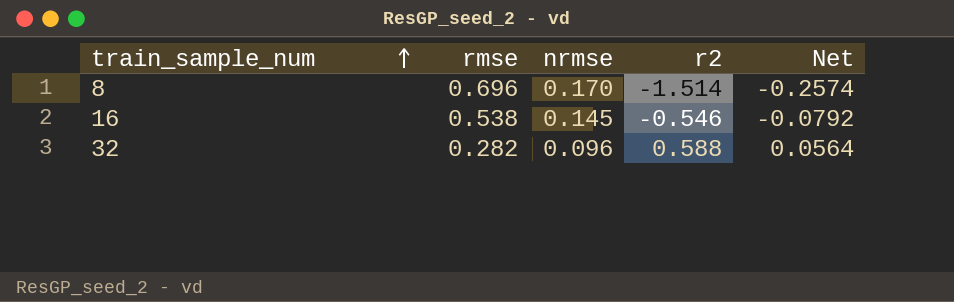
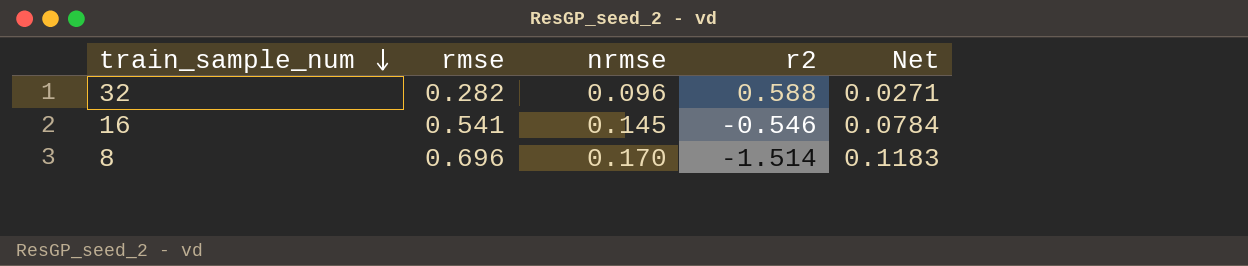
row order: train_sample_num ascending -> train_sample_num descending
column Net | formula: [nrmse] * [r2] -> [rmse] * [nrmse]
16 | rmse: 0.538 -> 0.541

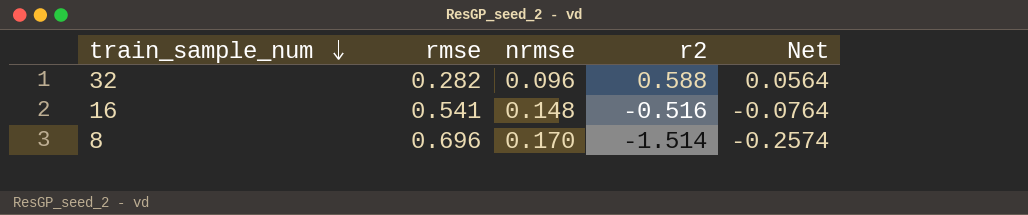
column Net | formula: [rmse] * [nrmse] -> [nrmse] * [r2]
16 | nrmse: 0.145 -> 0.148
16 | r2: -0.546 -> -0.516

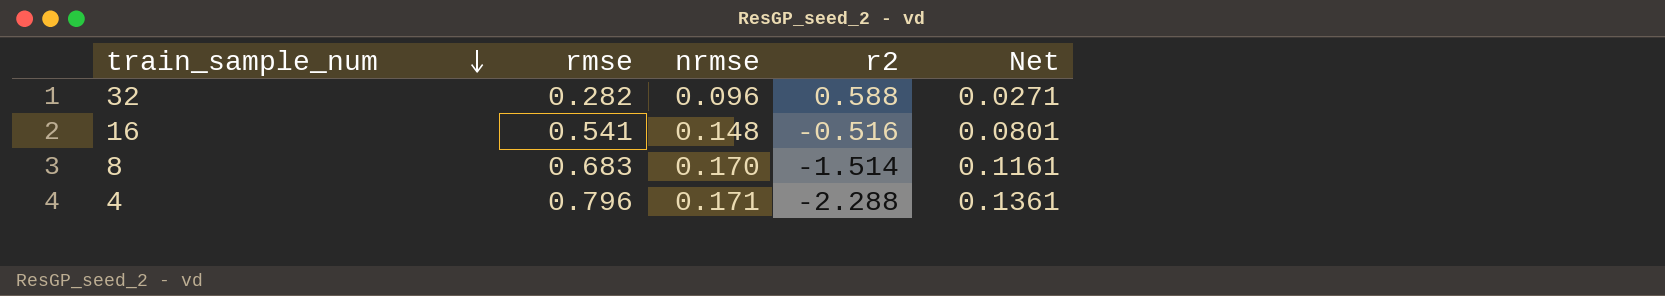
column Net | formula: [nrmse] * [r2] -> [rmse] * [nrmse]
8 | rmse: 0.696 -> 0.683
row 4: none -> 0.796 | 0.171 | -2.288 | 0.1361

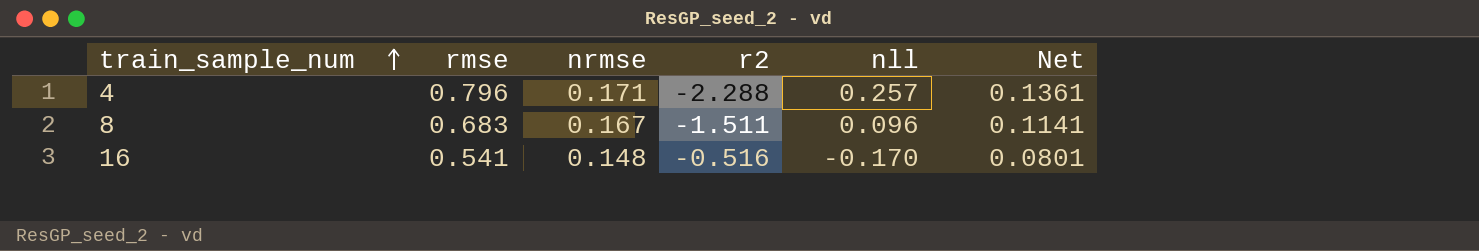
row order: train_sample_num descending -> train_sample_num ascending
column nll | position: none -> 5
row 32: 0.282 | 0.096 | 0.588 | 0.0271 -> none
8 | nrmse: 0.170 -> 0.167
8 | r2: -1.514 -> -1.511
8 | Net: 0.1161 -> 0.1141

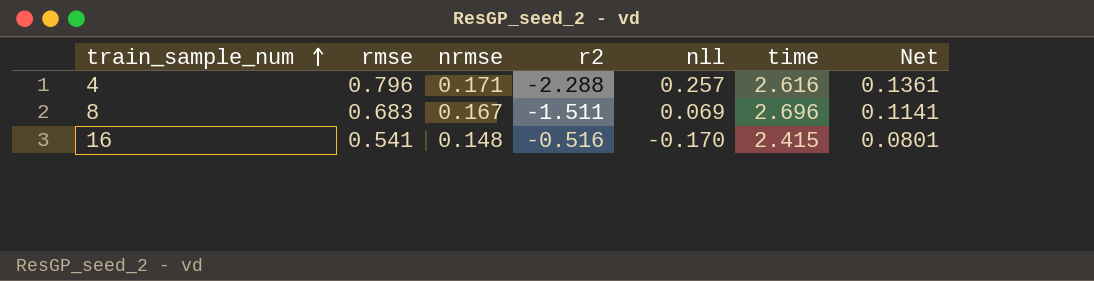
column time | position: none -> 6
8 | nll: 0.096 -> 0.069

